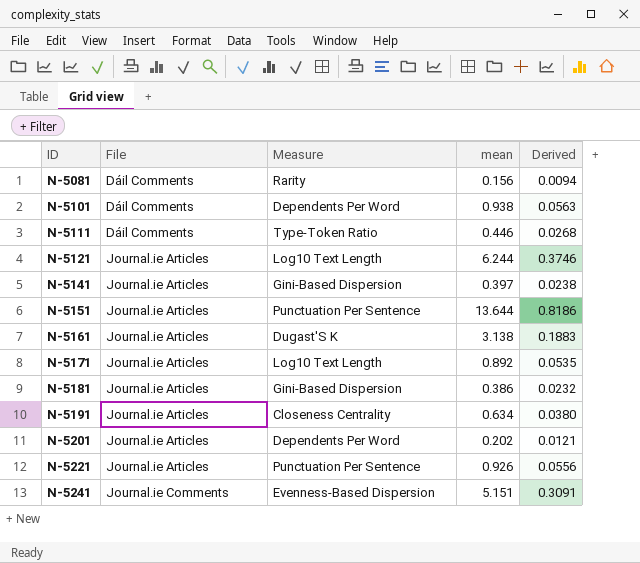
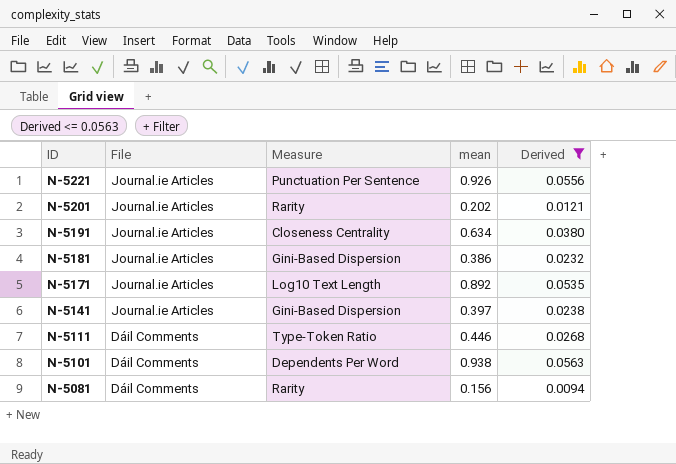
filter: none -> Derived <= 0.0563
row order: ID ascending -> ID descending
N-5201 | Measure: Dependents Per Word -> Rarity

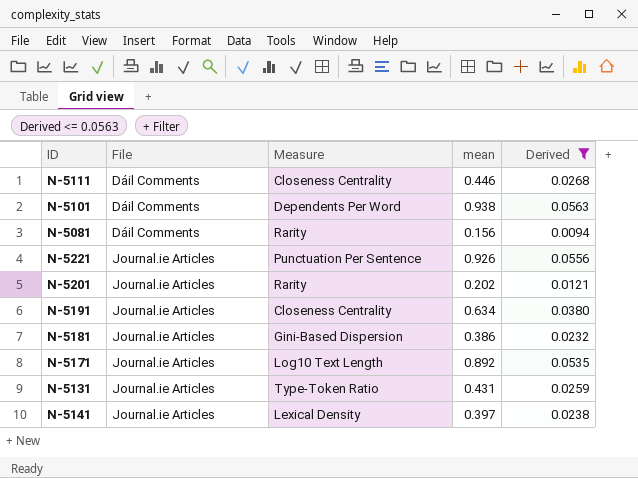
row order: ID descending -> File ascending
N-5111 | Measure: Type-Token Ratio -> Closeness Centrality
row N-5131: none -> Journal.ie Articles | Type-Token Ratio | 0.431 | 0.0259
N-5141 | Measure: Gini-Based Dispersion -> Lexical Density

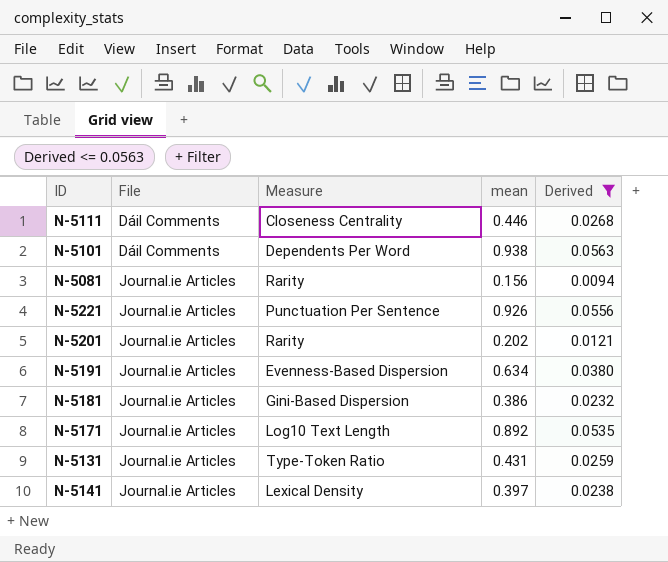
N-5081 | File: Dáil Comments -> Journal.ie Articles
N-5191 | Measure: Closeness Centrality -> Evenness-Based Dispersion

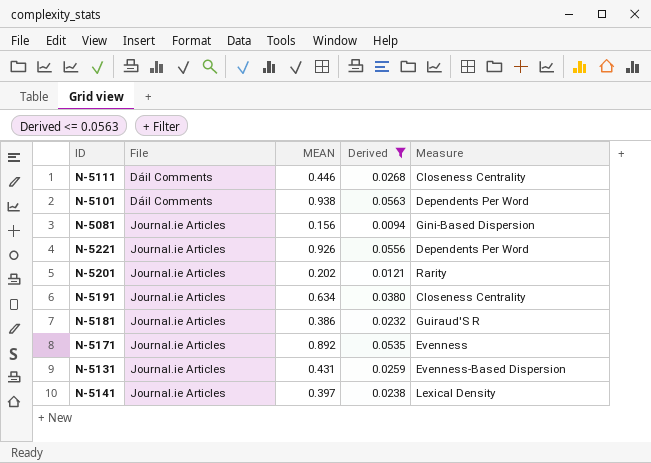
column name: mean -> MEAN
column Measure | position: 3 -> 5
N-5081 | Measure: Rarity -> Gini-Based Dispersion
N-5221 | Measure: Punctuation Per Sentence -> Dependents Per Word
N-5191 | Measure: Evenness-Based Dispersion -> Closeness Centrality
N-5181 | Measure: Gini-Based Dispersion -> Guiraud'S R
N-5171 | Measure: Log10 Text Length -> Evenness
N-5131 | Measure: Type-Token Ratio -> Evenness-Based Dispersion

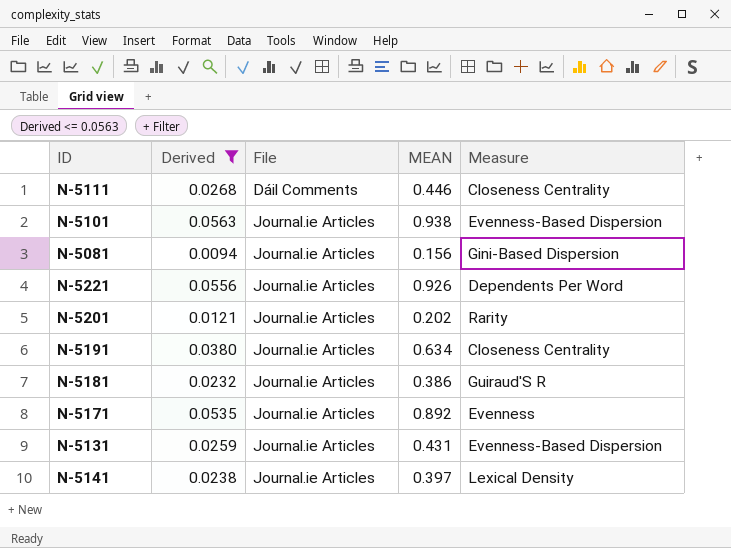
column Derived | position: 4 -> 2
N-5101 | File: Dáil Comments -> Journal.ie Articles
N-5101 | Measure: Dependents Per Word -> Evenness-Based Dispersion

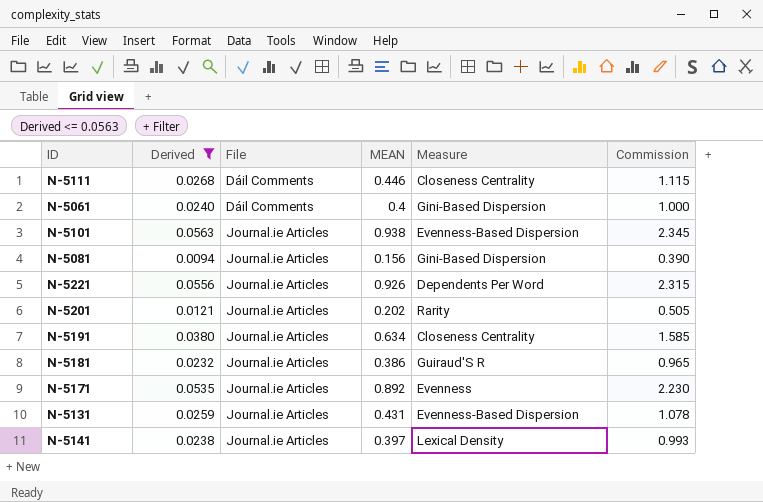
column Commission | formula: none -> [MEAN] * 2.5
row N-5061: none -> 0.0240 | Dáil Comments | 0.4 | Gini-Based Dispersion | 1.000

